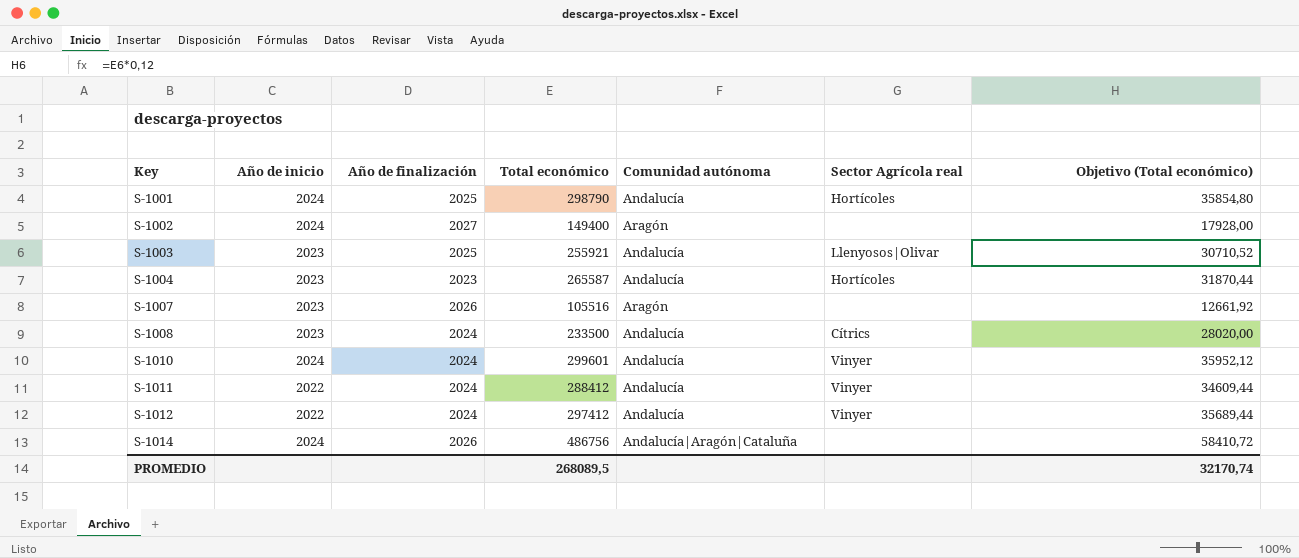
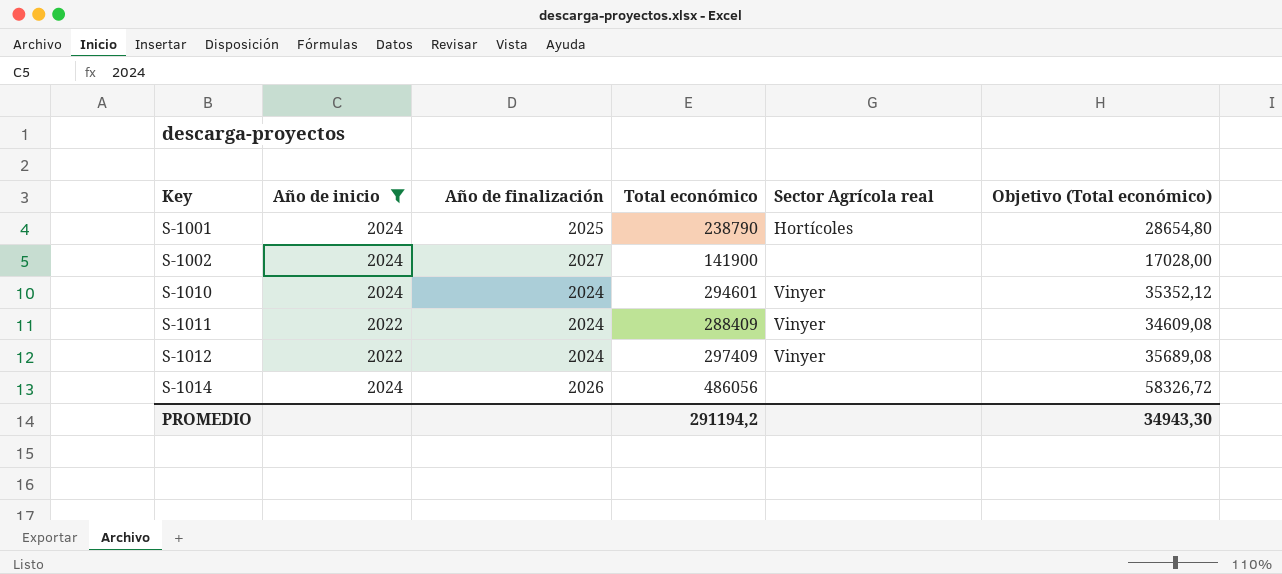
filter: none -> Año de inicio != 2023
column Comunidad autónoma | position: 5 -> none
S-1001 | Total económico: 298790 -> 238790
S-1001 | Objetivo (Total económico): 35854,80 -> 28654,80
S-1002 | Total económico: 149400 -> 141900
S-1002 | Objetivo (Total económico): 17928,00 -> 17028,00
S-1010 | Total económico: 299601 -> 294601
S-1010 | Objetivo (Total económico): 35952,12 -> 35352,12
S-1011 | Total económico: 288412 -> 288409
S-1011 | Objetivo (Total económico): 34609,44 -> 34609,08
S-1012 | Total económico: 297412 -> 297409
S-1012 | Objetivo (Total económico): 35689,44 -> 35689,08
S-1014 | Total económico: 486756 -> 486056
S-1014 | Objetivo (Total económico): 58410,72 -> 58326,72
PROMEDIO | Total económico: 268089,5 -> 291194,2
PROMEDIO | Objetivo (Total económico): 32170,74 -> 34943,30

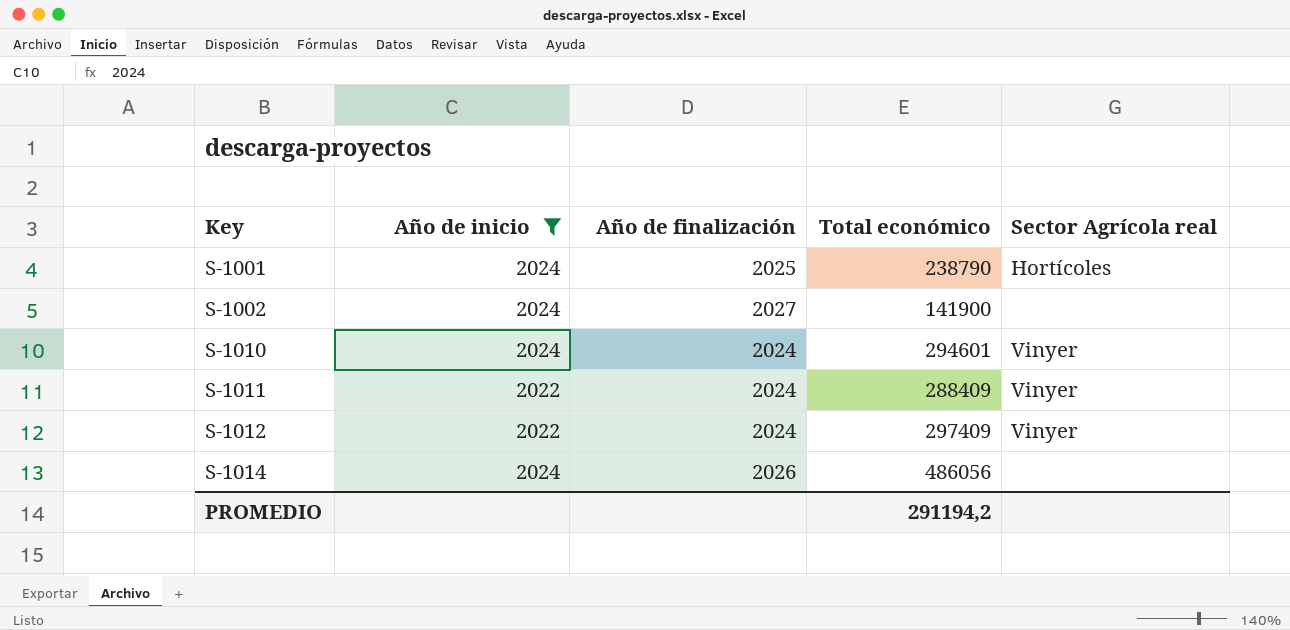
column Objetivo (Total económico) | formula: [Total económico] * 0,12 -> none

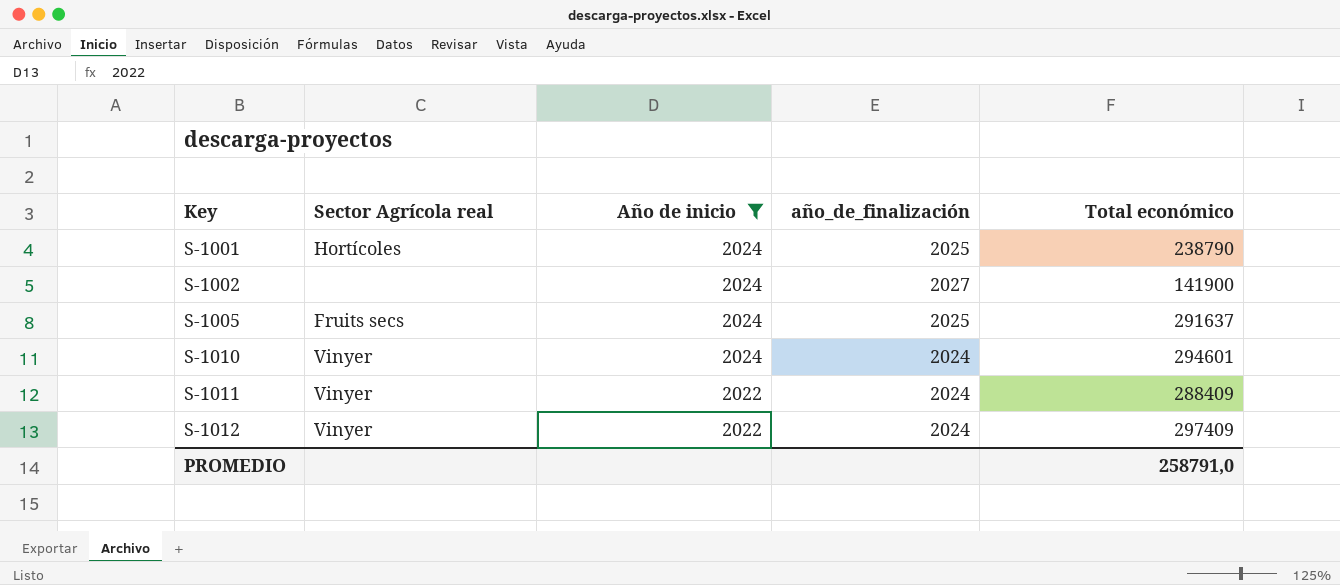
column Sector Agrícola real | position: 5 -> 2
column name: Año de finalización -> año_de_finalización
row S-1014: 2024 | 2026 | 486056 | none -> none
row S-1005: none -> Fruits secs | 2024 | 2025 | 291637
PROMEDIO | Total económico: 291194,2 -> 258791,0

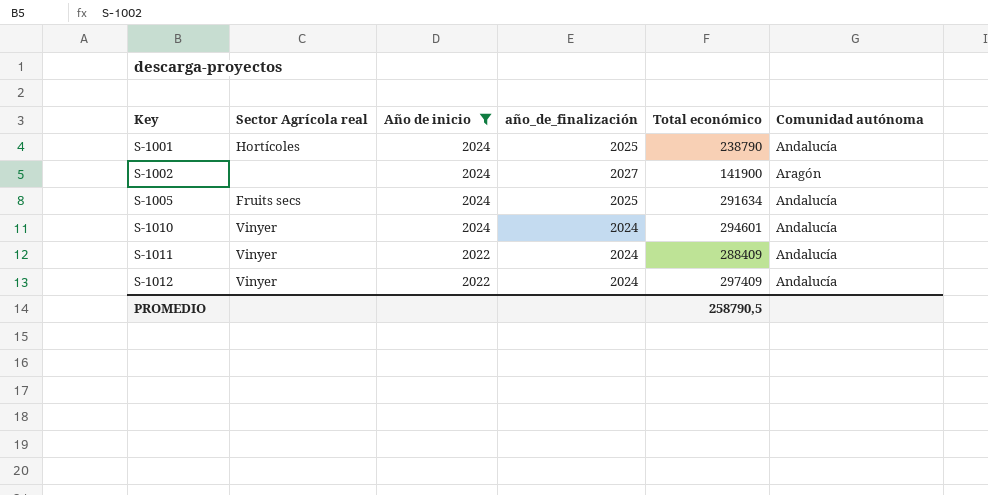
column Comunidad autónoma | position: none -> 6
S-1005 | Total económico: 291637 -> 291634
PROMEDIO | Total económico: 258791,0 -> 258790,5

